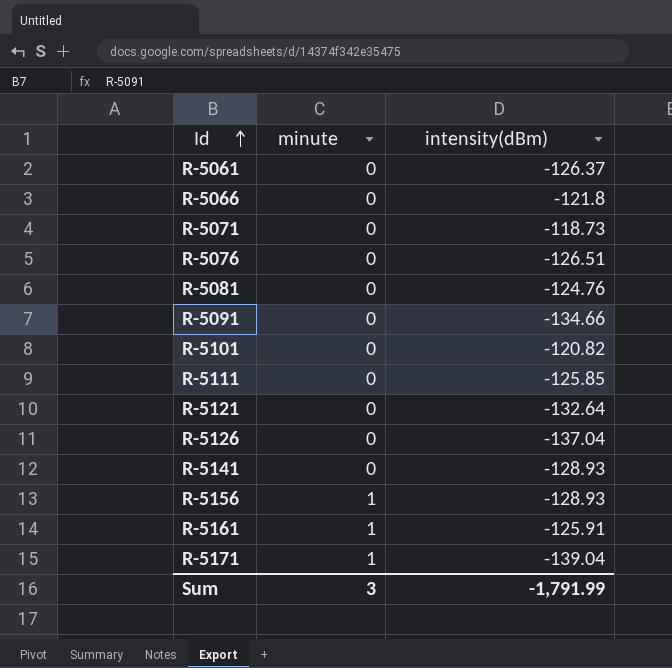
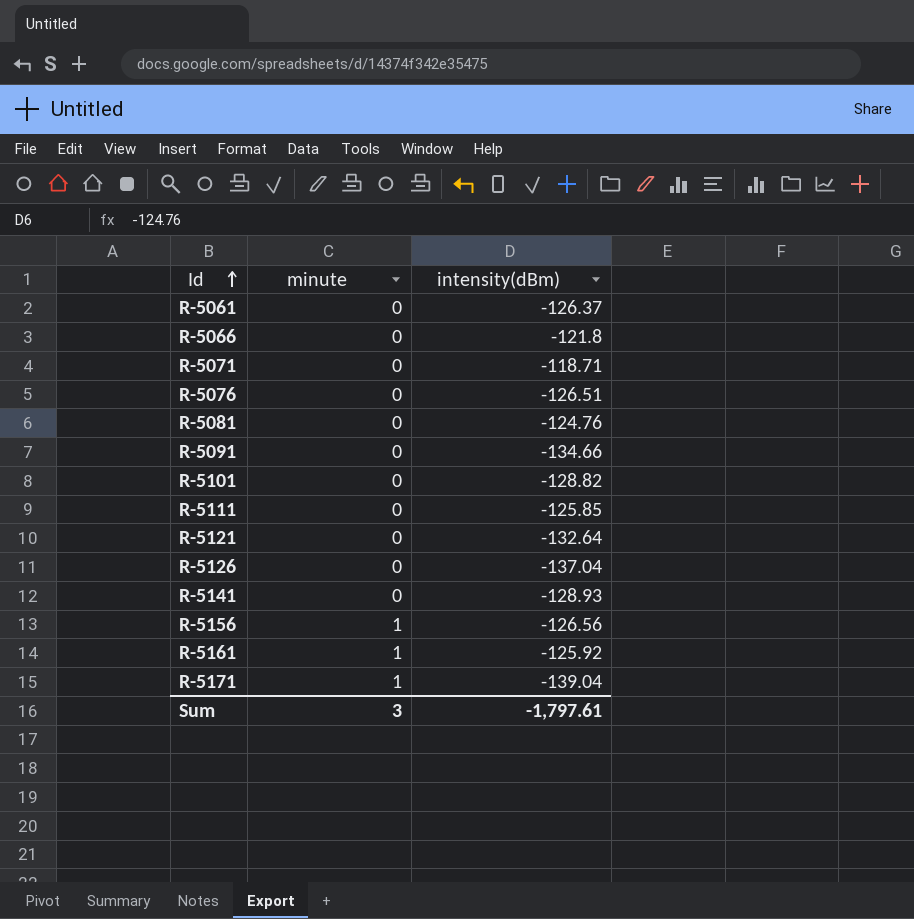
R-5071 | intensity(dBm): -118.73 -> -118.71
R-5101 | intensity(dBm): -120.82 -> -128.82
R-5156 | intensity(dBm): -128.93 -> -126.56
R-5161 | intensity(dBm): -125.91 -> -125.92
Sum | intensity(dBm): -1,791.99 -> -1,797.61

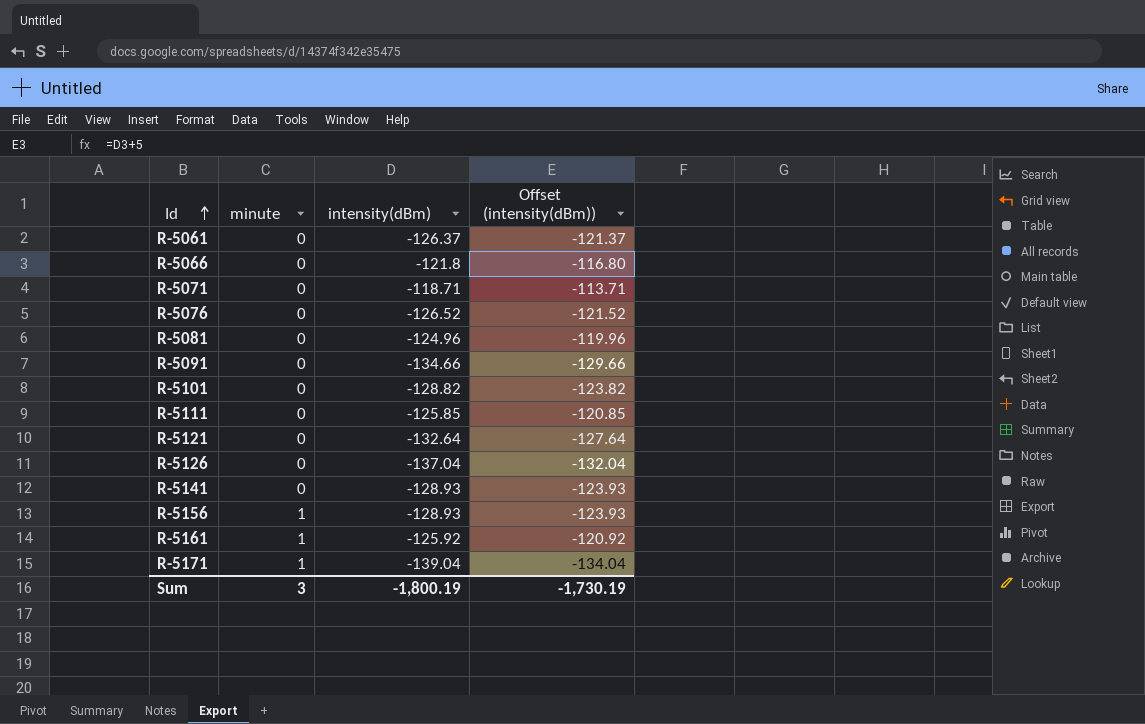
column Offset (intensity(dBm)) | formula: none -> [intensity(dBm)] + 5
R-5076 | intensity(dBm): -126.51 -> -126.52
R-5081 | intensity(dBm): -124.76 -> -124.96
R-5156 | intensity(dBm): -126.56 -> -128.93
Sum | intensity(dBm): -1,797.61 -> -1,800.19

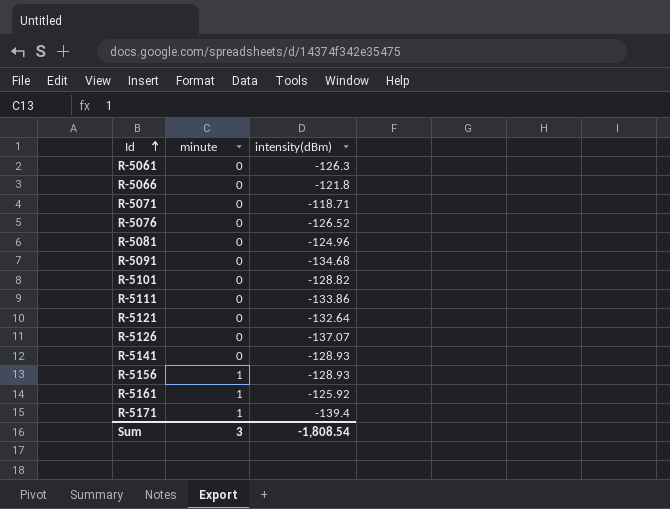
column Offset (intensity(dBm)) | formula: [intensity(dBm)] + 5 -> none
R-5061 | intensity(dBm): -126.37 -> -126.3
R-5091 | intensity(dBm): -134.66 -> -134.68
R-5111 | intensity(dBm): -125.85 -> -133.86
R-5126 | intensity(dBm): -137.04 -> -137.07
R-5171 | intensity(dBm): -139.04 -> -139.4
Sum | intensity(dBm): -1,800.19 -> -1,808.54

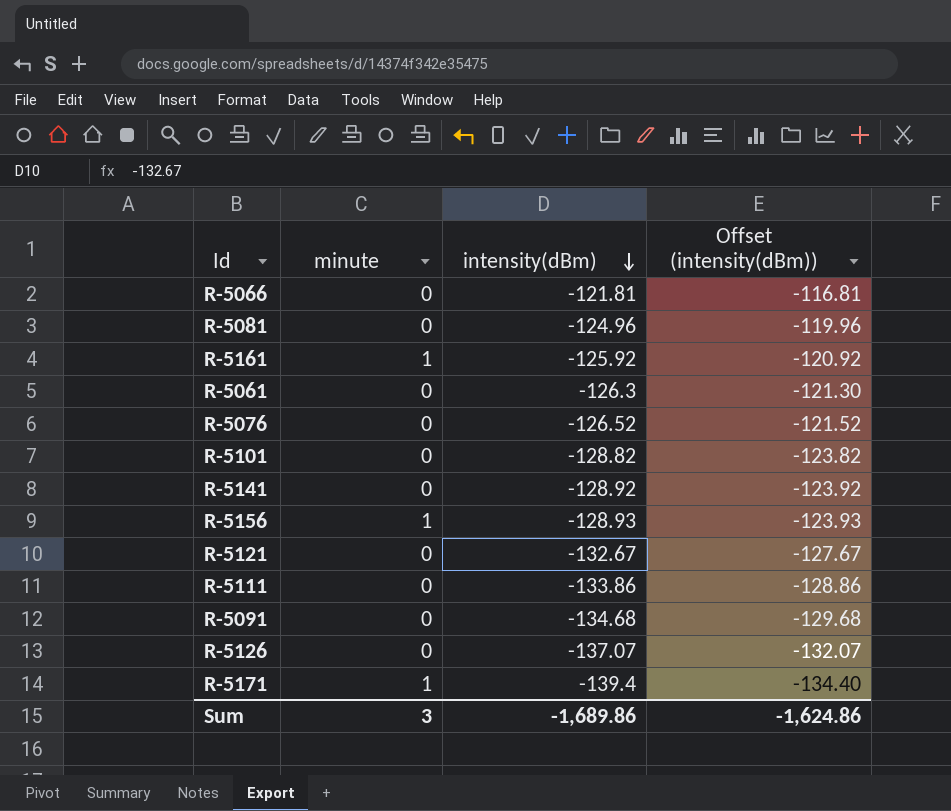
row order: Id ascending -> intensity(dBm) descending
column Offset (intensity(dBm)) | formula: none -> [intensity(dBm)] + 5
row R-5071: 0 | -118.71 -> none
R-5066 | intensity(dBm): -121.8 -> -121.81
R-5141 | intensity(dBm): -128.93 -> -128.92
R-5121 | intensity(dBm): -132.64 -> -132.67
Sum | intensity(dBm): -1,808.54 -> -1,689.86

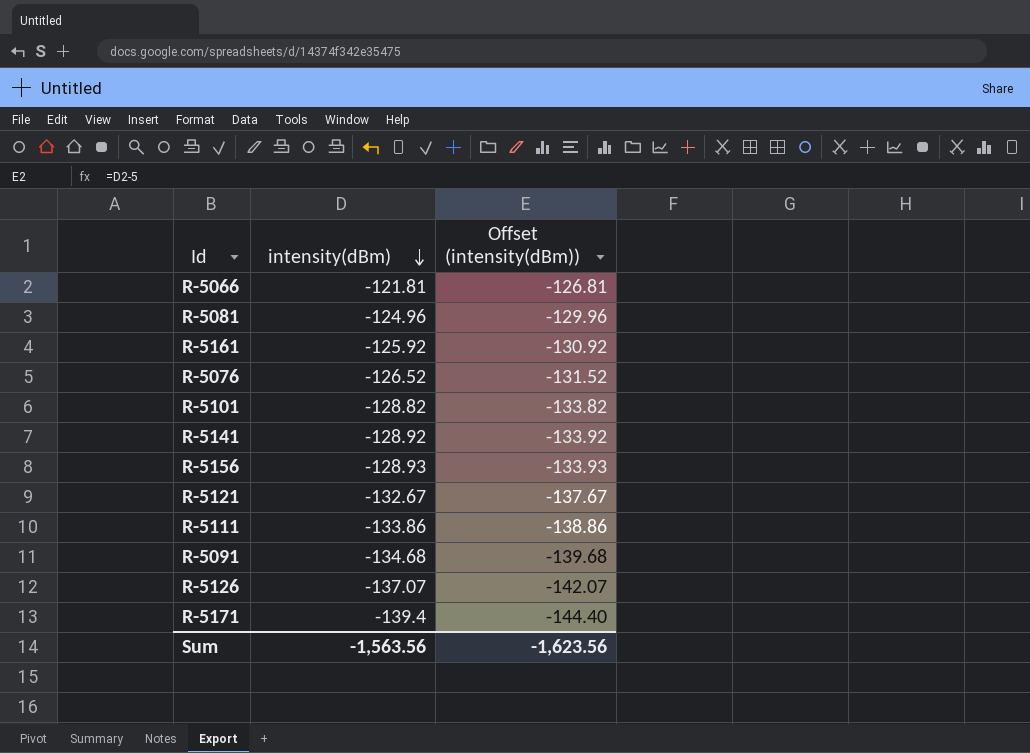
column minute | position: 2 -> none
column Offset (intensity(dBm)) | formula: [intensity(dBm)] + 5 -> [intensity(dBm)] - 5
row R-5061: 0 | -126.3 | -121.30 -> none
Sum | intensity(dBm): -1,689.86 -> -1,563.56
Sum | Offset (intensity(dBm)): -1,624.86 -> -1,623.56

